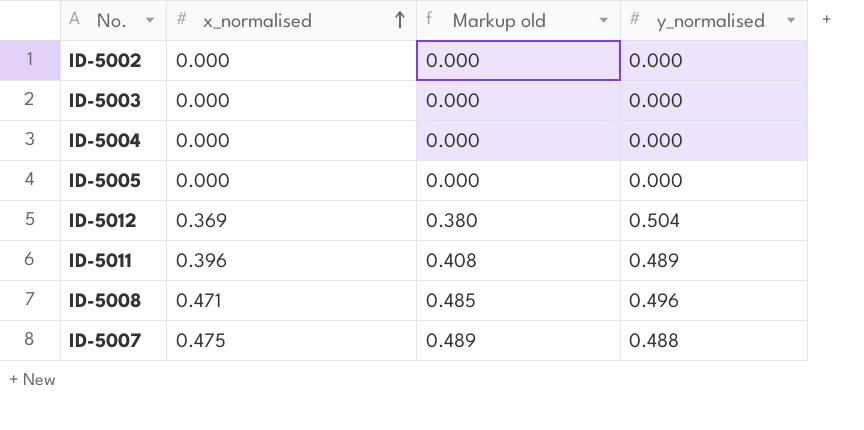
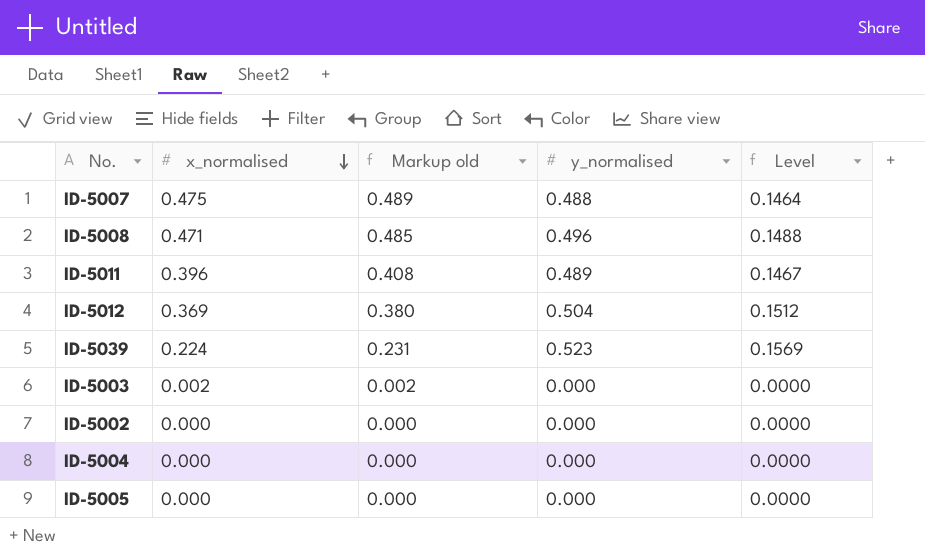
row order: x_normalised ascending -> x_normalised descending
column Level | formula: none -> [y_normalised] * 0.3
row ID-5039: none -> 0.224 | 0.231 | 0.523 | 0.1569
ID-5003 | x_normalised: 0.000 -> 0.002
ID-5003 | Markup old: 0.000 -> 0.002

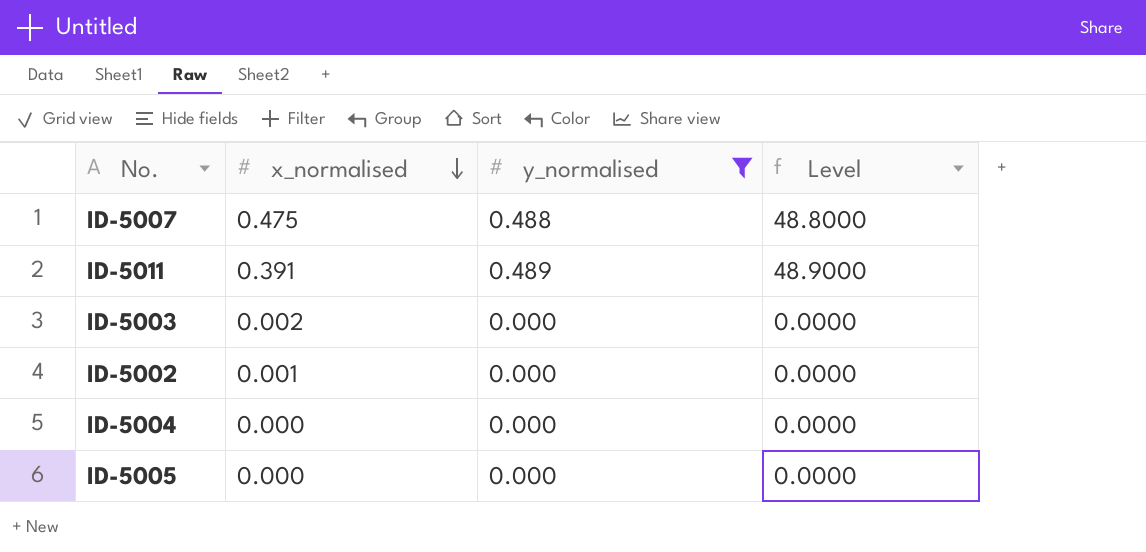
filter: none -> y_normalised <= 0.489
column Markup old | formula: [x_normalised] * 1.03 -> none
column Level | formula: [y_normalised] * 0.3 -> [y_normalised] * 100
ID-5011 | x_normalised: 0.396 -> 0.391
ID-5002 | x_normalised: 0.000 -> 0.001

